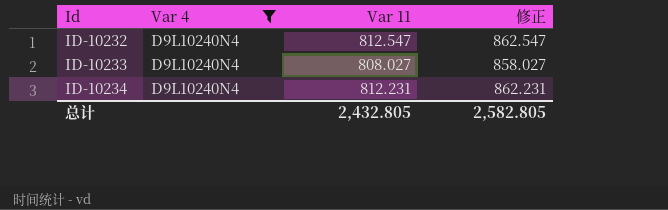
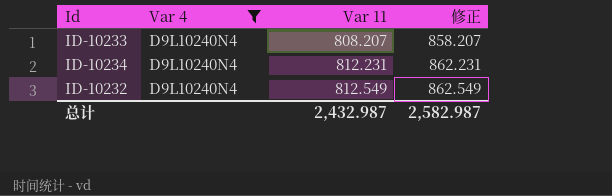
row order: Id ascending -> Var 11 ascending
ID-10233 | Var 11: 808.027 -> 808.207
ID-10233 | 修正: 858.027 -> 858.207
ID-10232 | Var 11: 812.547 -> 812.549
ID-10232 | 修正: 862.547 -> 862.549
总计 | Var 11: 2,432.805 -> 2,432.987
总计 | 修正: 2,582.805 -> 2,582.987

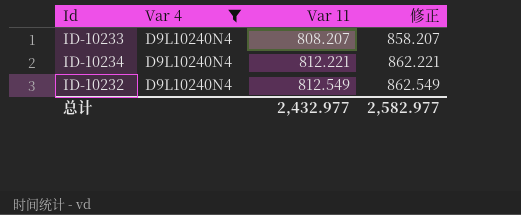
ID-10234 | Var 11: 812.231 -> 812.221
ID-10234 | 修正: 862.231 -> 862.221
总计 | Var 11: 2,432.987 -> 2,432.977
总计 | 修正: 2,582.987 -> 2,582.977

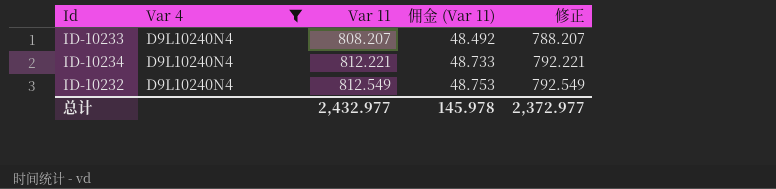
column 佣金 (Var 11) | formula: none -> [Var 11] * 0.06
column 修正 | formula: [Var 11] + 50 -> [Var 11] - 20
总计 | 修正: 2,582.977 -> 2,372.977

